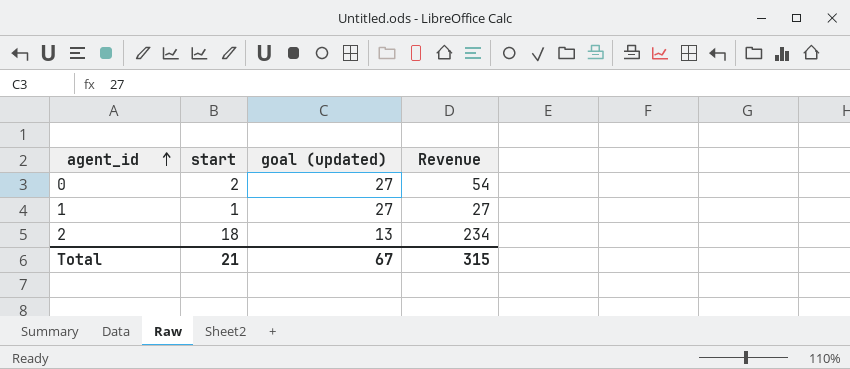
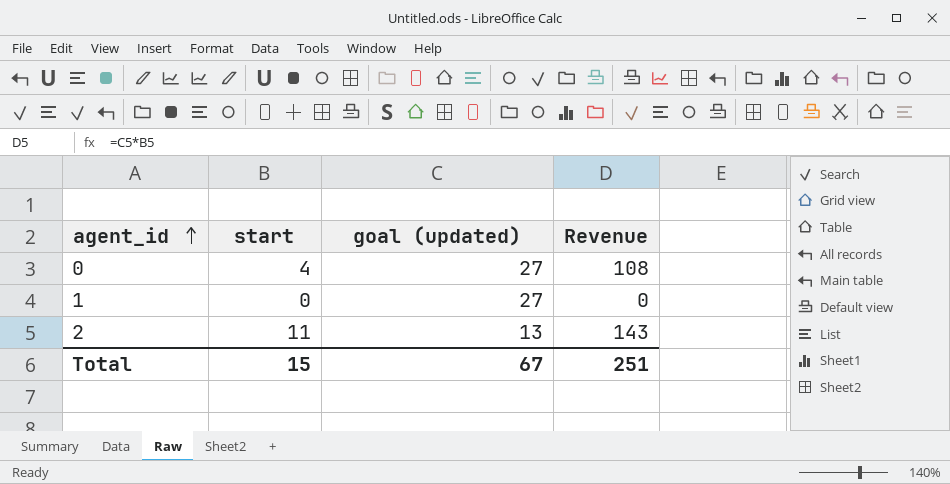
0 | start: 2 -> 4
0 | Revenue: 54 -> 108
1 | start: 1 -> 0
1 | Revenue: 27 -> 0
2 | start: 18 -> 11
2 | Revenue: 234 -> 143
Total | start: 21 -> 15
Total | Revenue: 315 -> 251

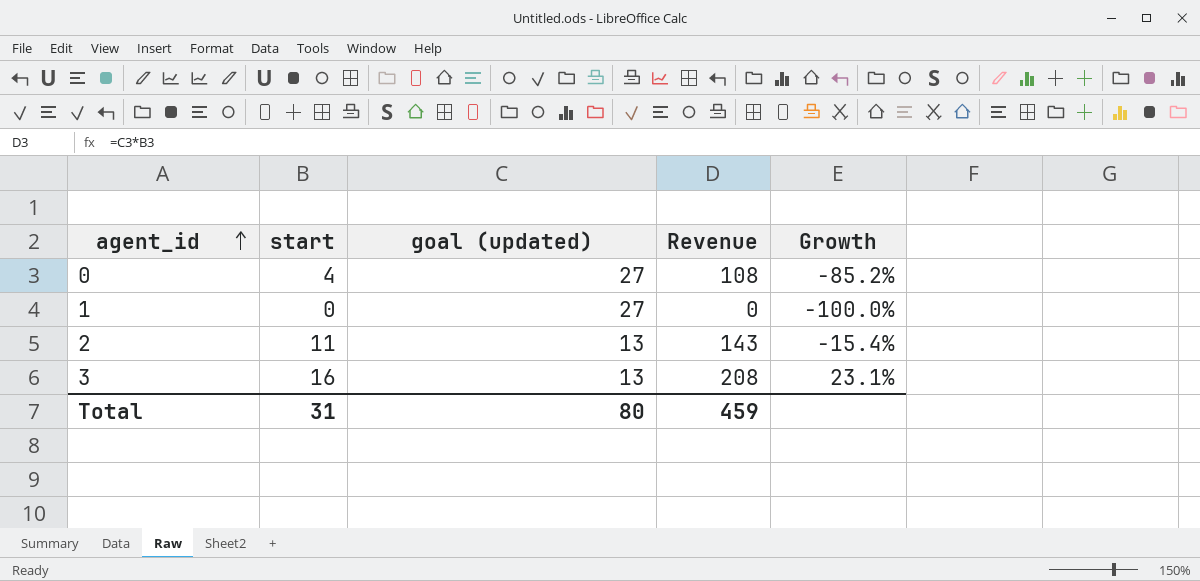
column Growth | formula: none -> ([start] - [goal (updated)]) / [goal (updated)]
row 3: none -> 16 | 13 | 208 | 23.1%
Total | start: 15 -> 31
Total | goal (updated): 67 -> 80
Total | Revenue: 251 -> 459

